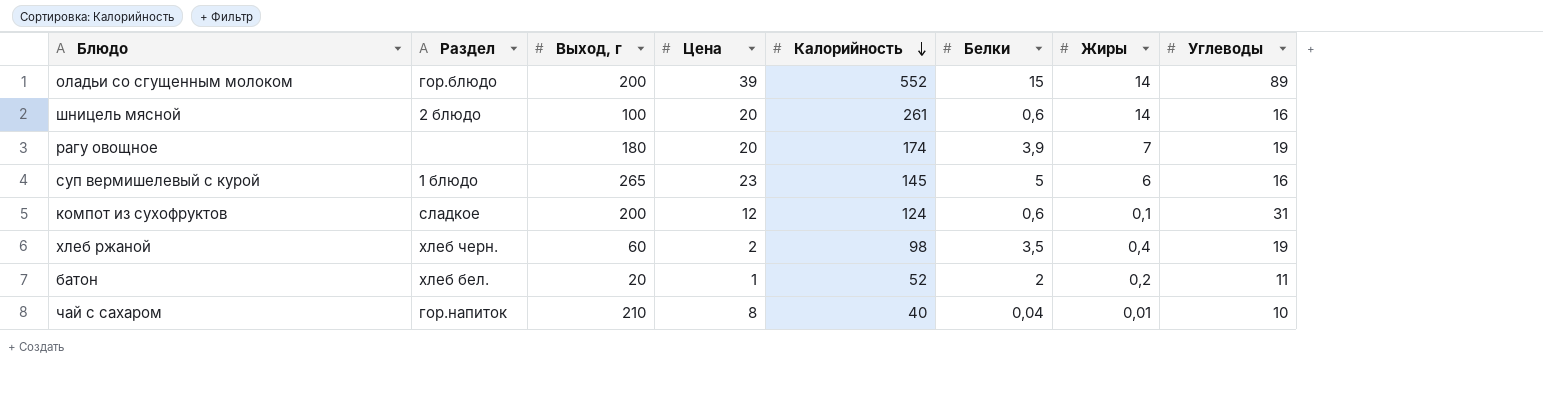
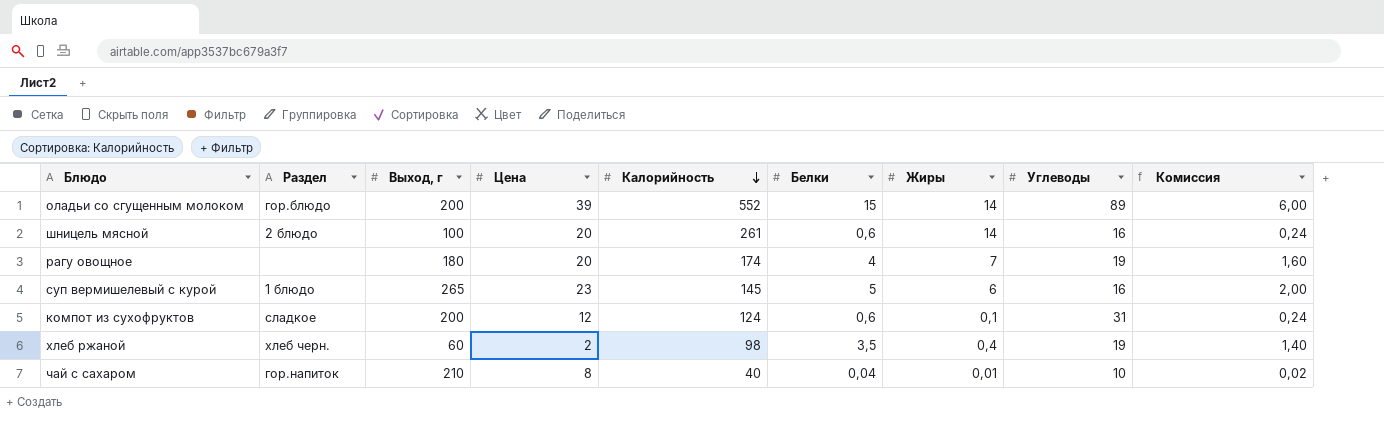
column Комиссия | formula: none -> [Белки] * 0,4
row батон: хлеб бел. | 20 | 1 | 52 | 2 | 0,2 | 11 -> none
рагу овощное | Белки: 3,9 -> 4

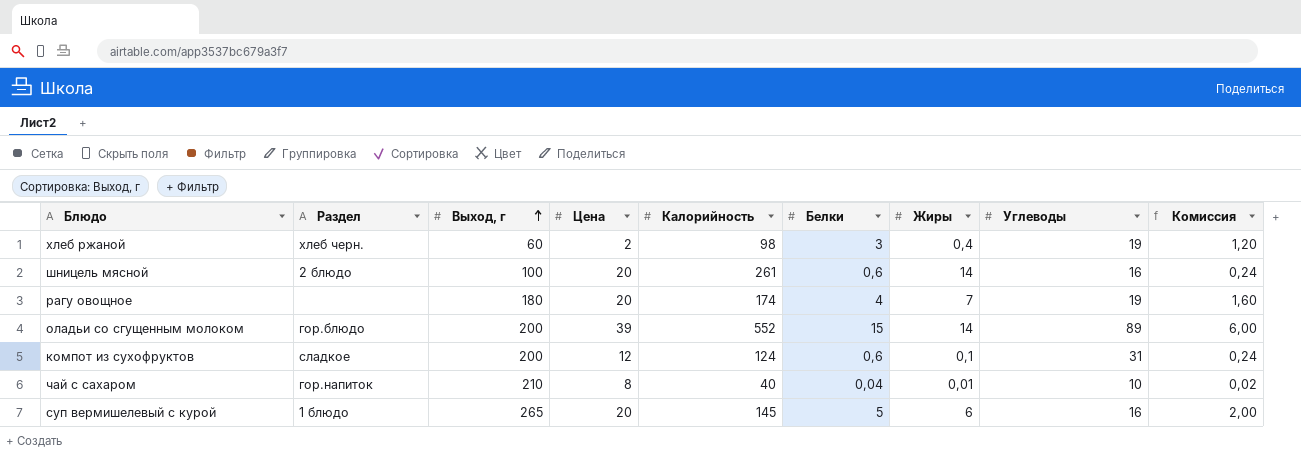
row order: Калорийность descending -> Выход, г ascending
хлеб ржаной | Белки: 3,5 -> 3
хлеб ржаной | Комиссия: 1,40 -> 1,20
суп вермишелевый с курой | Цена: 23 -> 20

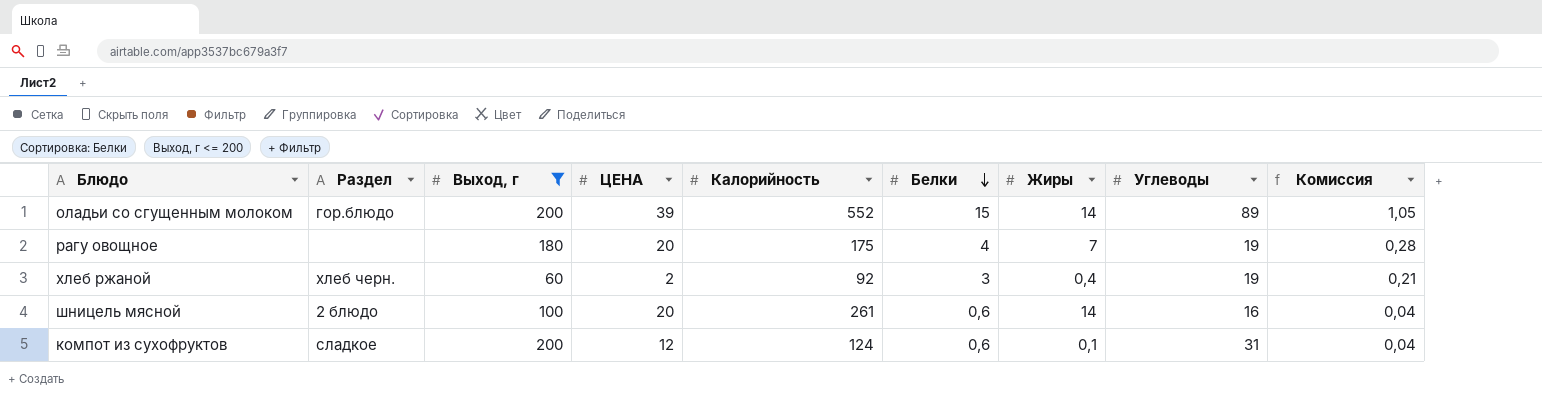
filter: none -> Выход, г <= 200
row order: Выход, г ascending -> Белки descending
column name: Цена -> ЦЕНА
column Комиссия | formula: [Белки] * 0,4 -> [Белки] * 0,07
рагу овощное | Калорийность: 174 -> 175
хлеб ржаной | Калорийность: 98 -> 92

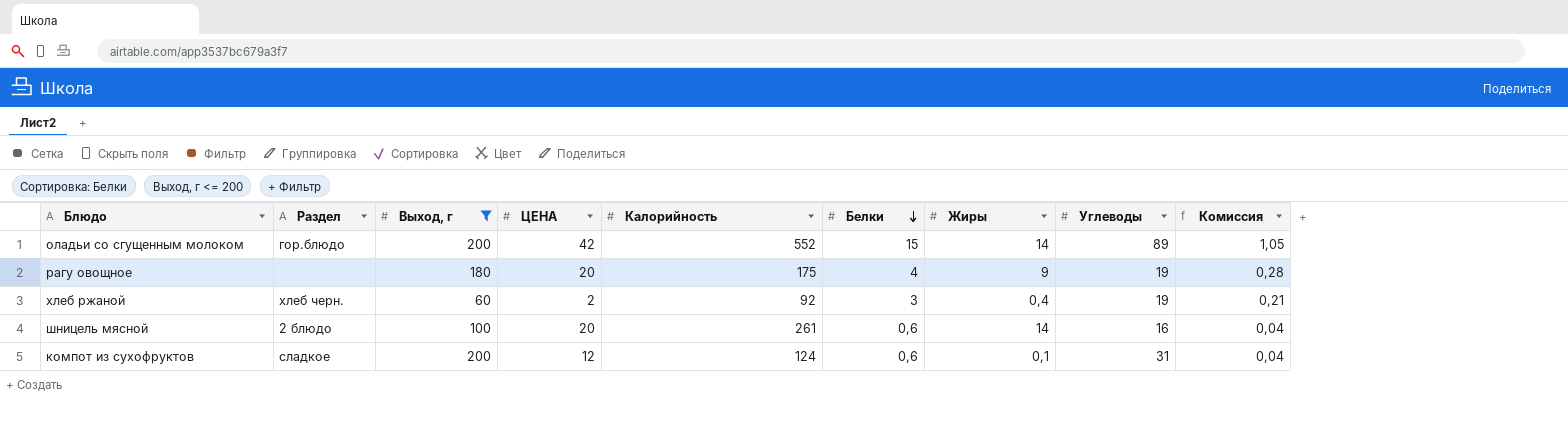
оладьи со сгущенным молоком | ЦЕНА: 39 -> 42
рагу овощное | Жиры: 7 -> 9

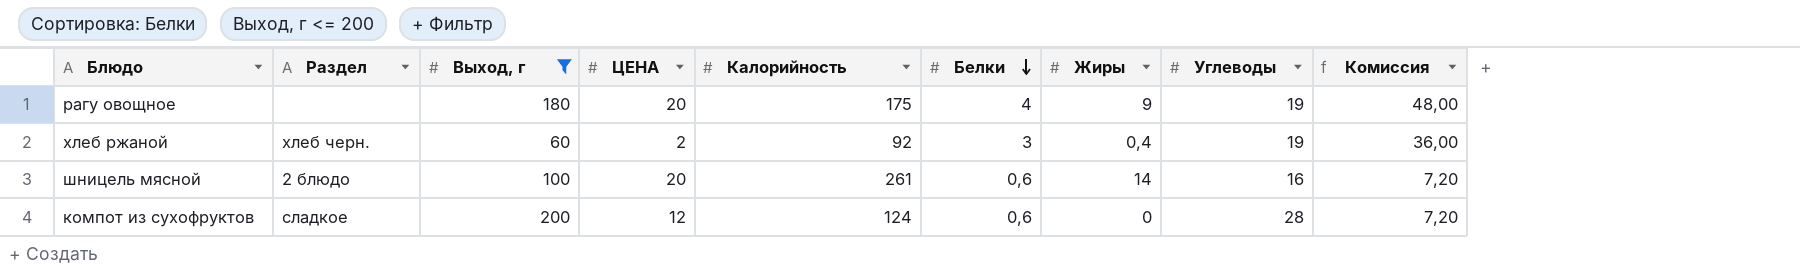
column Комиссия | formula: [Белки] * 0,07 -> [Белки] * 12
row оладьи со сгущенным молоком: гор.блюдо | 200 | 42 | 552 | 15 | 14 | 89 | 1,05 -> none
компот из сухофруктов | Жиры: 0,1 -> 0
компот из сухофруктов | Углеводы: 31 -> 28

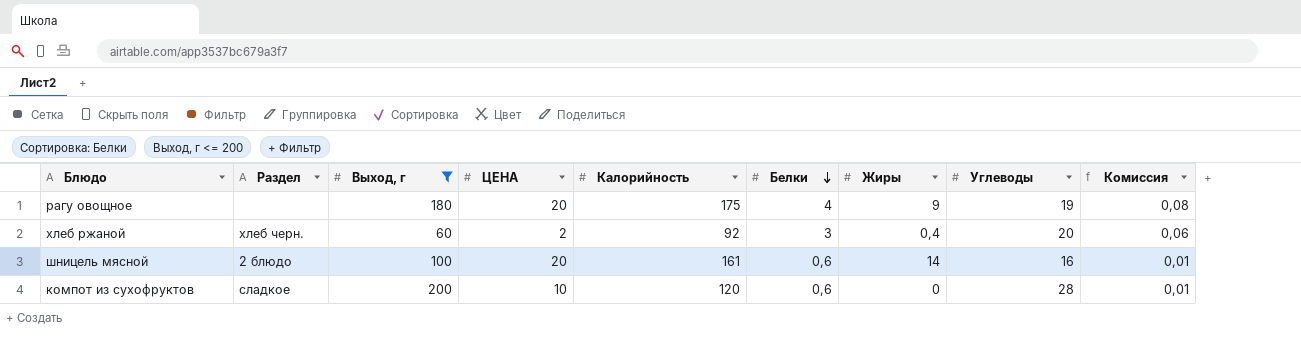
column Комиссия | formula: [Белки] * 12 -> [Белки] * 0,02
хлеб ржаной | Углеводы: 19 -> 20
шницель мясной | Калорийность: 261 -> 161
компот из сухофруктов | ЦЕНА: 12 -> 10
компот из сухофруктов | Калорийность: 124 -> 120

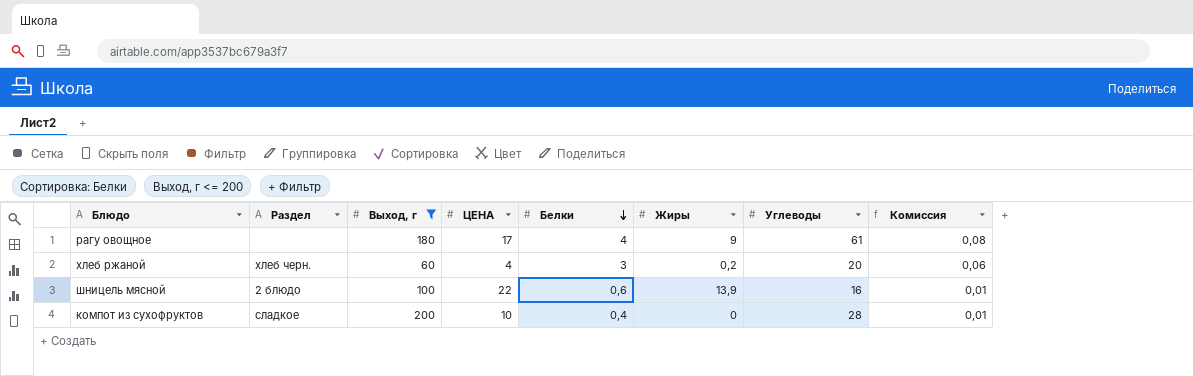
column Калорийность | position: 5 -> none
рагу овощное | ЦЕНА: 20 -> 17
рагу овощное | Углеводы: 19 -> 61
хлеб ржаной | ЦЕНА: 2 -> 4
хлеб ржаной | Жиры: 0,4 -> 0,2
шницель мясной | ЦЕНА: 20 -> 22
шницель мясной | Жиры: 14 -> 13,9
компот из сухофруктов | Белки: 0,6 -> 0,4

